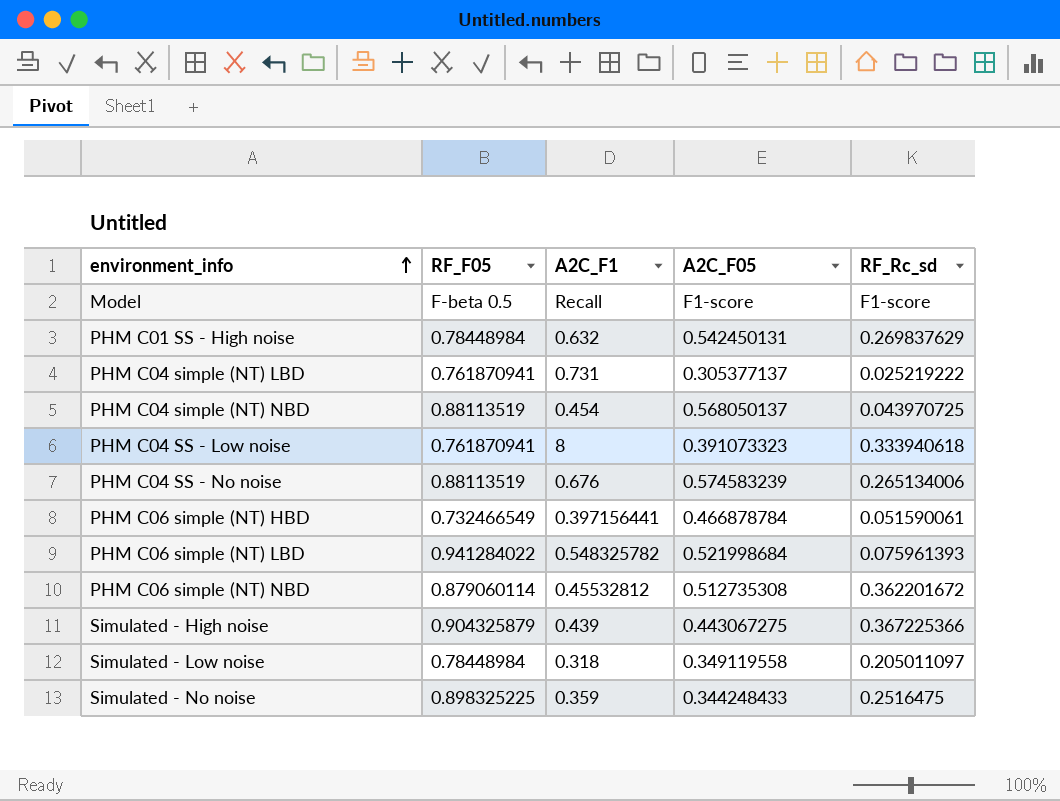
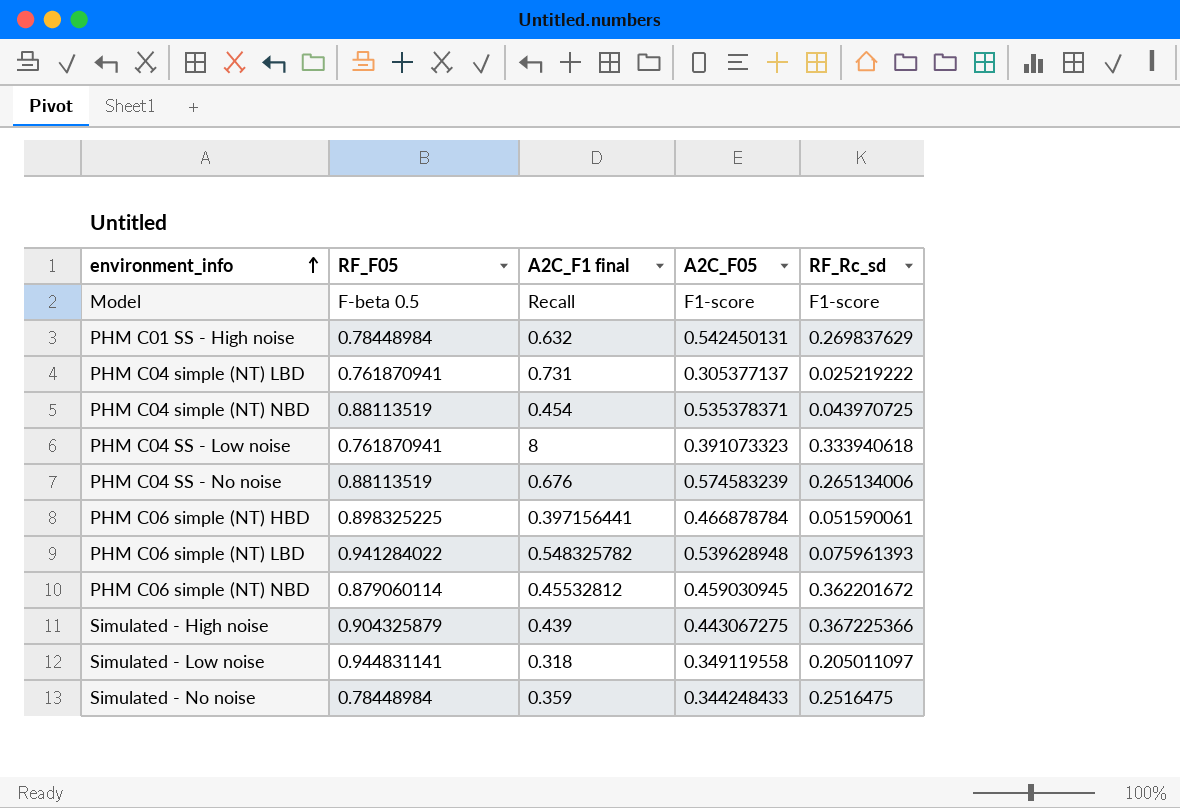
column name: A2C_F1 -> A2C_F1 final
PHM C04 simple (NT) NBD | A2C_F05: 0.568050137 -> 0.535378371
PHM C06 simple (NT) HBD | RF_F05: 0.732466549 -> 0.898325225
PHM C06 simple (NT) LBD | A2C_F05: 0.521998684 -> 0.539628948
PHM C06 simple (NT) NBD | A2C_F05: 0.512735308 -> 0.459030945
Simulated - Low noise | RF_F05: 0.78448984 -> 0.944831141
Simulated - No noise | RF_F05: 0.898325225 -> 0.78448984

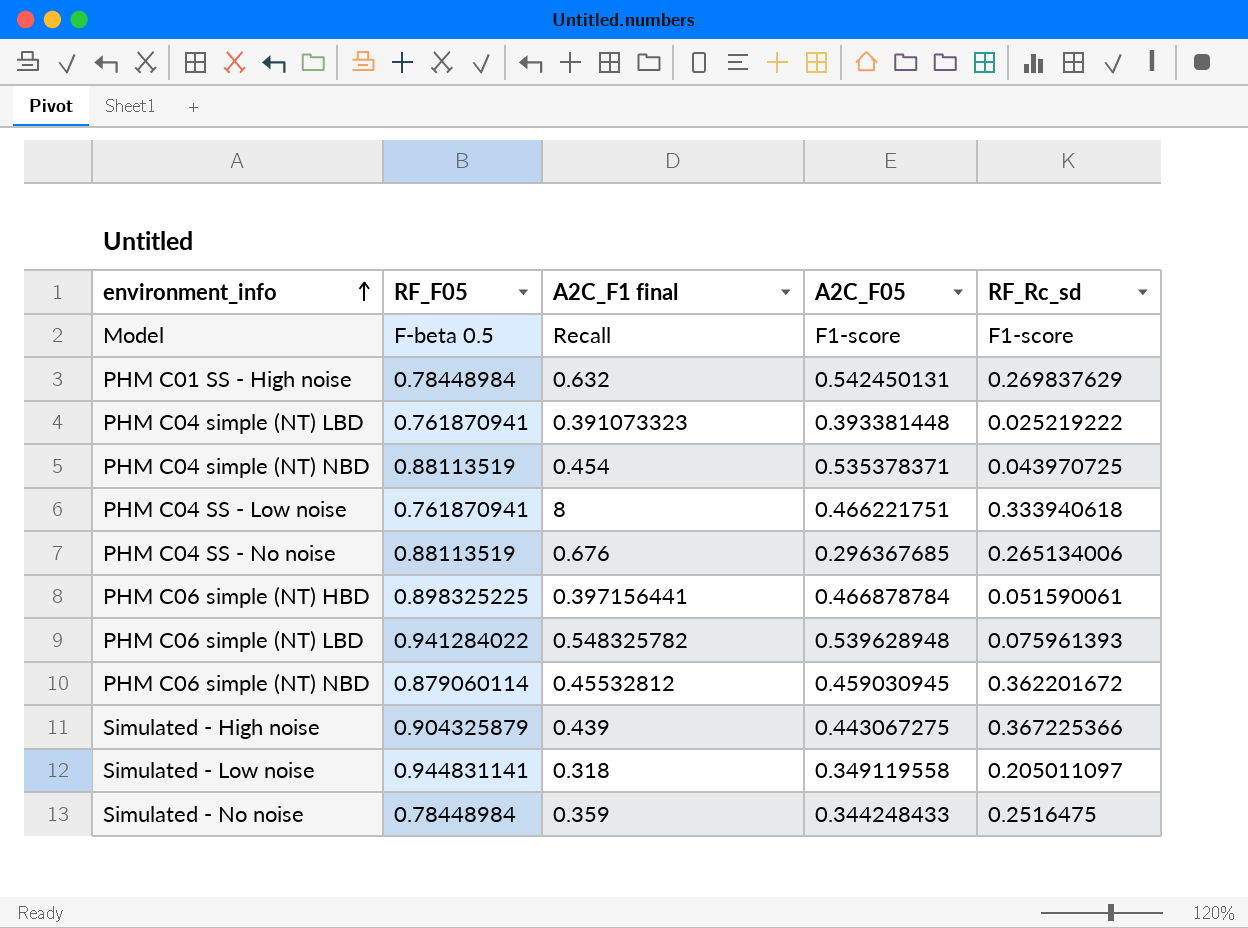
PHM C04 simple (NT) LBD | A2C_F1 final: 0.731 -> 0.391073323
PHM C04 simple (NT) LBD | A2C_F05: 0.305377137 -> 0.393381448
PHM C04 SS - Low noise | A2C_F05: 0.391073323 -> 0.466221751
PHM C04 SS - No noise | A2C_F05: 0.574583239 -> 0.296367685

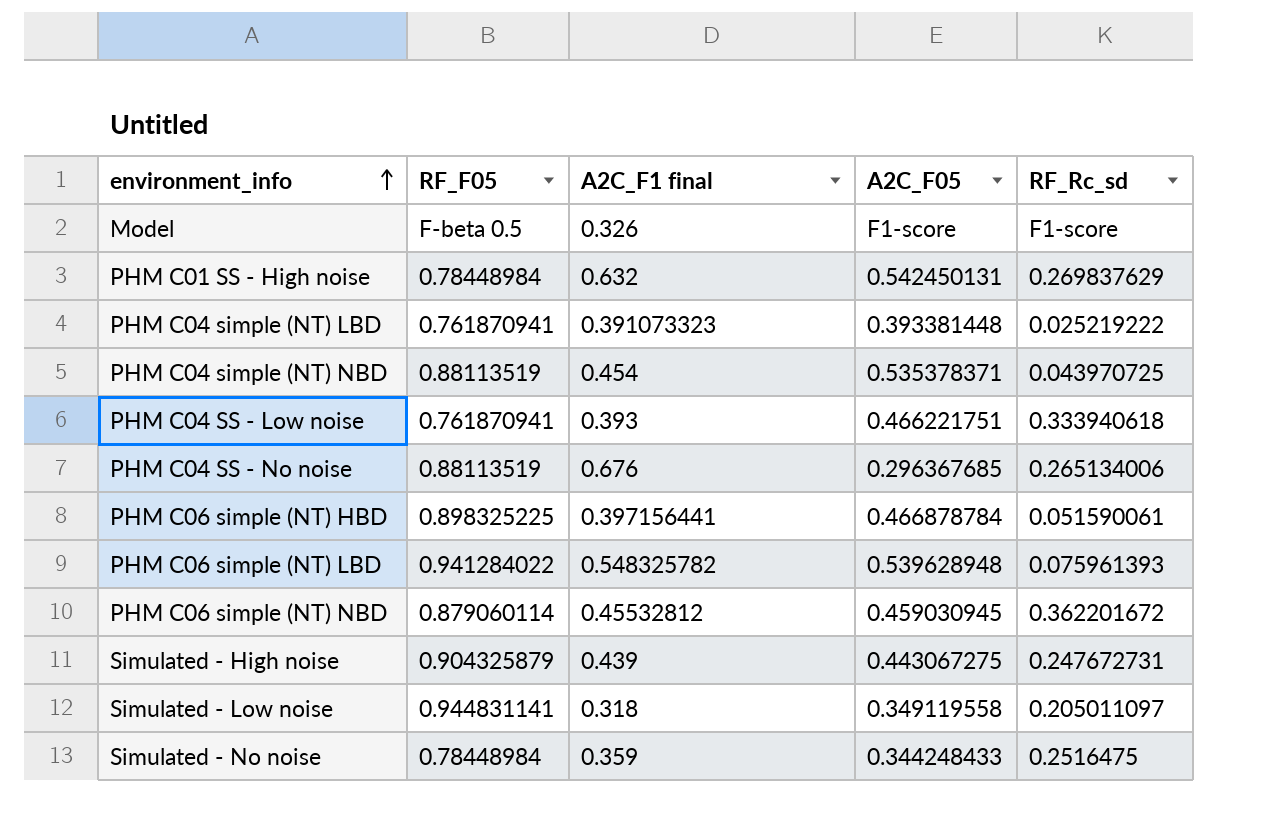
Model | A2C_F1 final: Recall -> 0.326
PHM C04 SS - Low noise | A2C_F1 final: 8 -> 0.393
Simulated - High noise | RF_Rc_sd: 0.367225366 -> 0.247672731

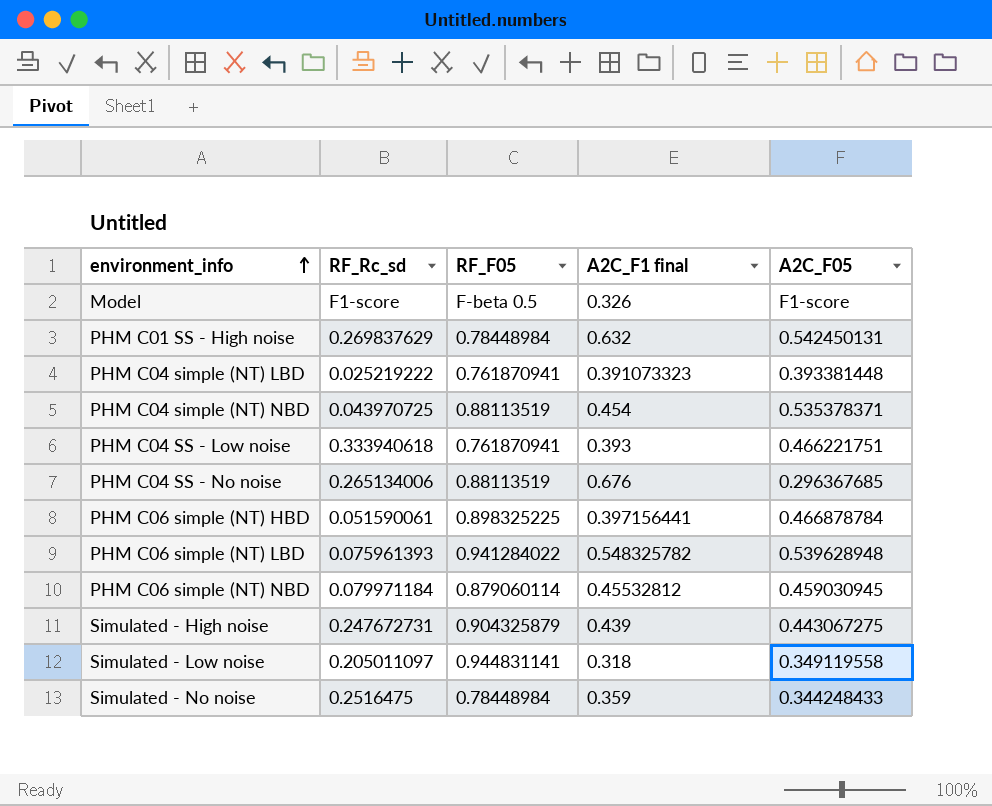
column RF_Rc_sd | position: 5 -> 2
PHM C06 simple (NT) NBD | RF_Rc_sd: 0.362201672 -> 0.079971184

